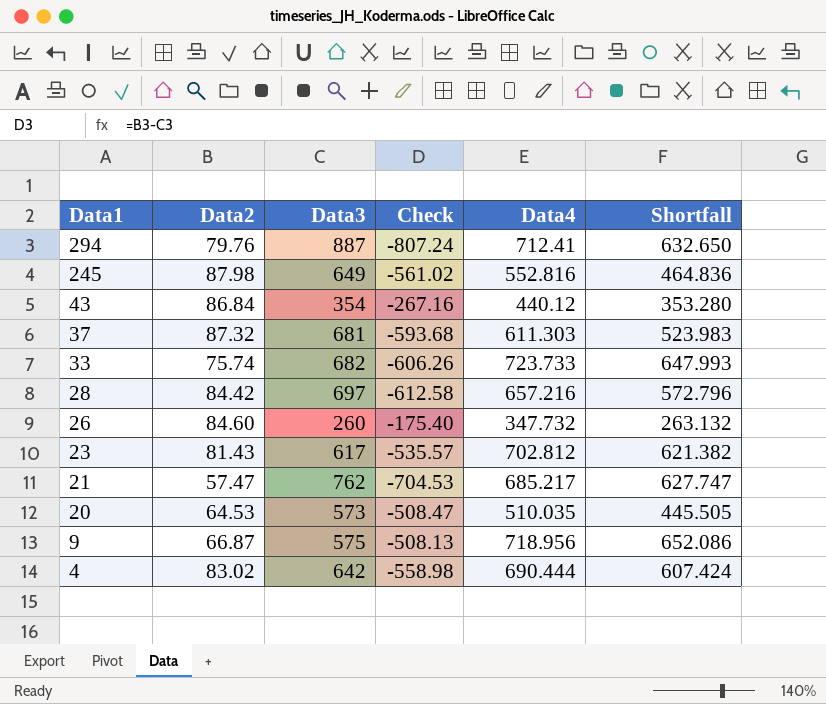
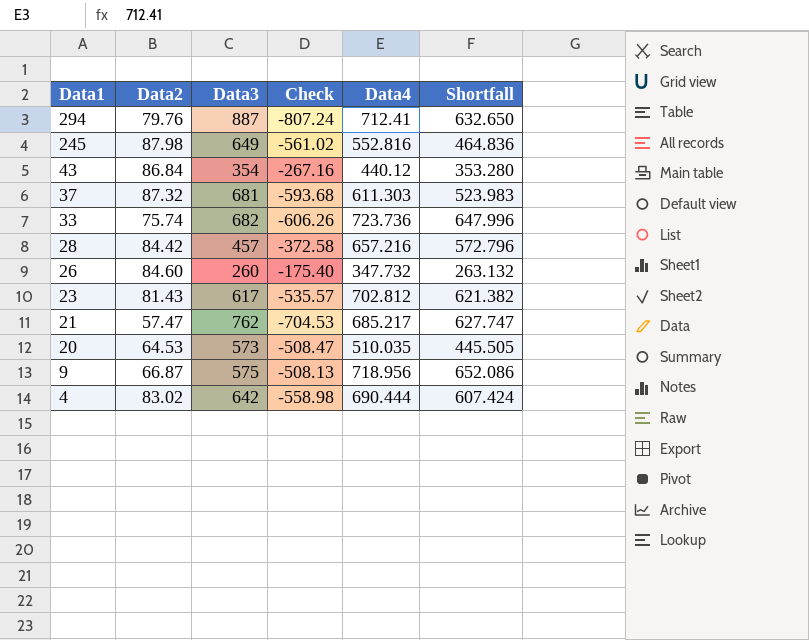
33 | Data4: 723.733 -> 723.736
33 | Shortfall: 647.993 -> 647.996
28 | Data3: 697 -> 457
28 | Check: -612.58 -> -372.58

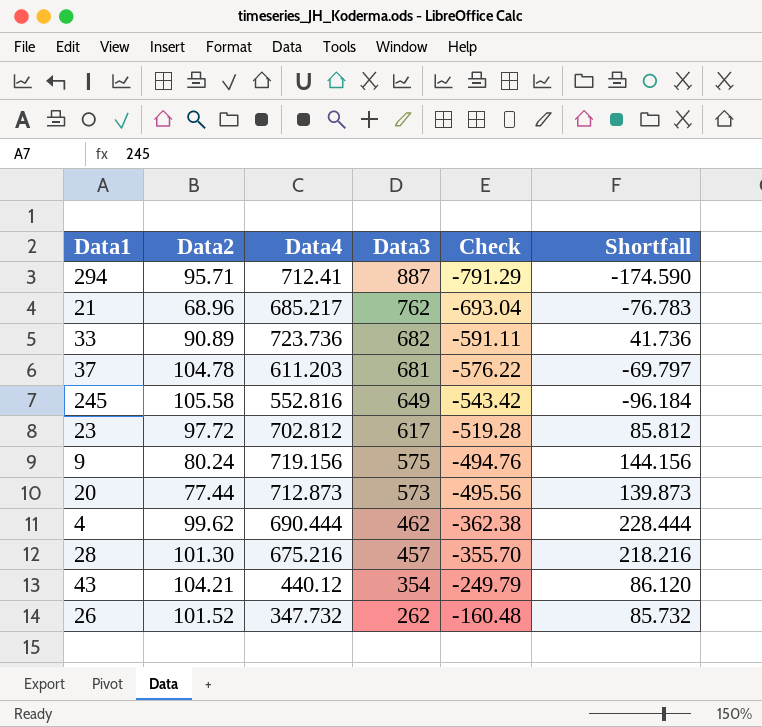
row order: Data1 descending -> Data3 descending
column Data4 | position: 5 -> 3
column Shortfall | formula: [Data4] - [Data2] -> [Data4] - [Data3]
294 | Data2: 79.76 -> 95.71
294 | Check: -807.24 -> -791.29
21 | Data2: 57.47 -> 68.96
21 | Check: -704.53 -> -693.04
33 | Data2: 75.74 -> 90.89
33 | Check: -606.26 -> -591.11
37 | Data2: 87.32 -> 104.78
37 | Data4: 611.303 -> 611.203
37 | Check: -593.68 -> -576.22
245 | Data2: 87.98 -> 105.58
245 | Check: -561.02 -> -543.42
23 | Data2: 81.43 -> 97.72
23 | Check: -535.57 -> -519.28
9 | Data2: 66.87 -> 80.24
9 | Data4: 718.956 -> 719.156
9 | Check: -508.13 -> -494.76
20 | Data2: 64.53 -> 77.44
20 | Data4: 510.035 -> 712.873
20 | Check: -508.47 -> -495.56
4 | Data2: 83.02 -> 99.62
4 | Data3: 642 -> 462
4 | Check: -558.98 -> -362.38
28 | Data2: 84.42 -> 101.30
28 | Data4: 657.216 -> 675.216
28 | Check: -372.58 -> -355.70
43 | Data2: 86.84 -> 104.21
43 | Check: -267.16 -> -249.79
26 | Data2: 84.60 -> 101.52
26 | Data3: 260 -> 262
26 | Check: -175.40 -> -160.48

